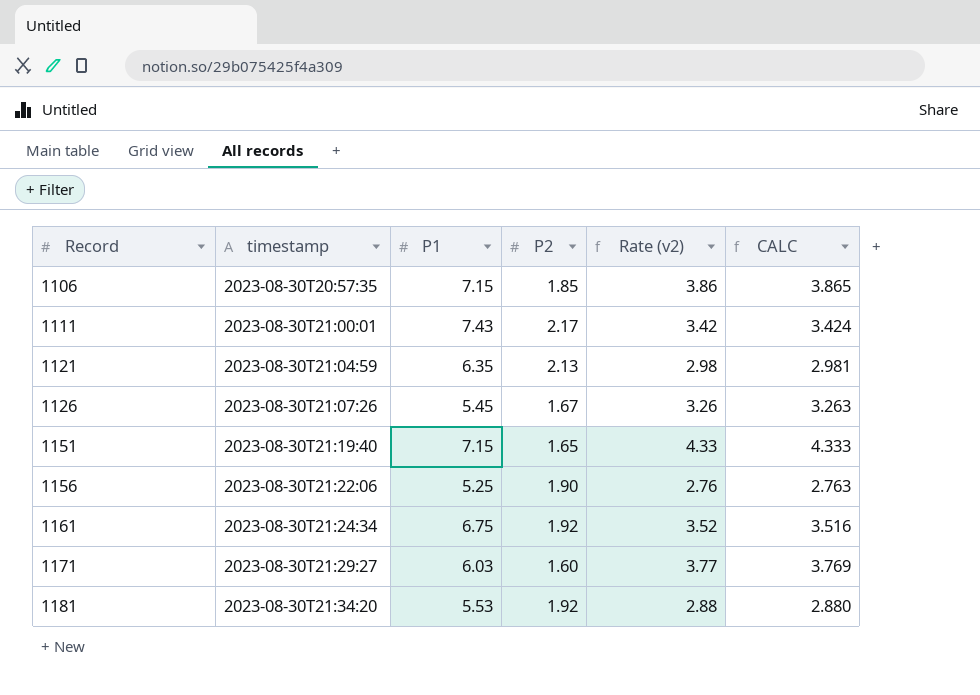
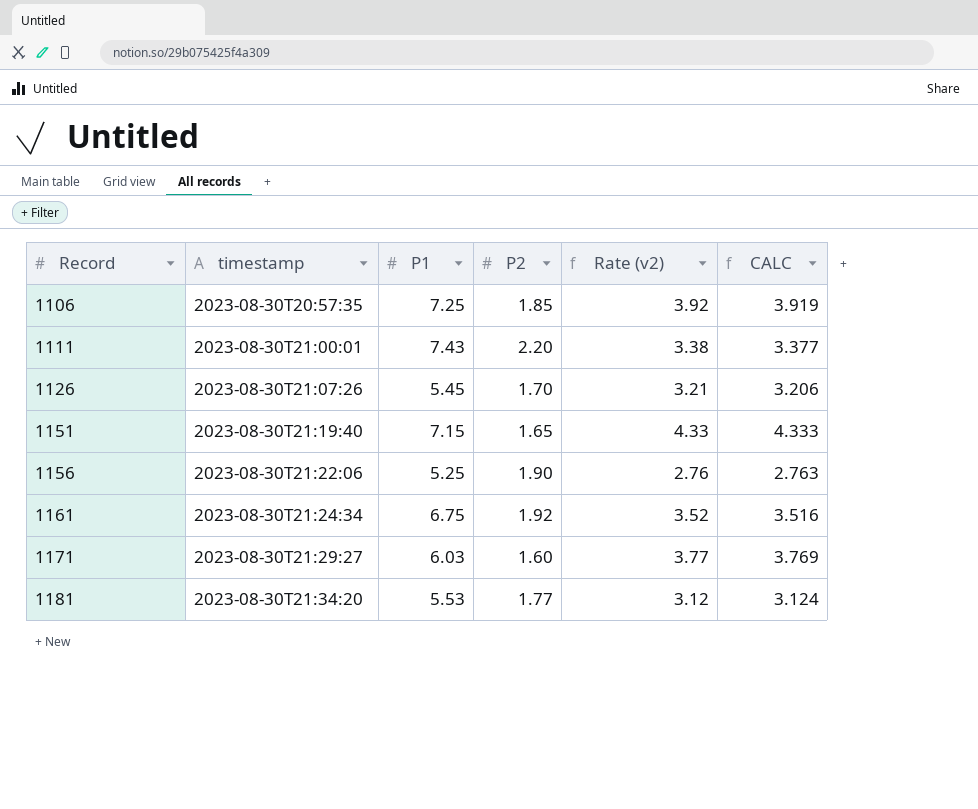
row 1121: 2023-08-30T21:04:59 | 6.35 | 2.13 | 2.98 | 2.981 -> none
1106 | P1: 7.15 -> 7.25
1106 | Rate (v2): 3.86 -> 3.92
1106 | CALC: 3.865 -> 3.919
1111 | P2: 2.17 -> 2.20
1111 | Rate (v2): 3.42 -> 3.38
1111 | CALC: 3.424 -> 3.377
1126 | P2: 1.67 -> 1.70
1126 | Rate (v2): 3.26 -> 3.21
1126 | CALC: 3.263 -> 3.206
1181 | P2: 1.92 -> 1.77
1181 | Rate (v2): 2.88 -> 3.12
1181 | CALC: 2.880 -> 3.124

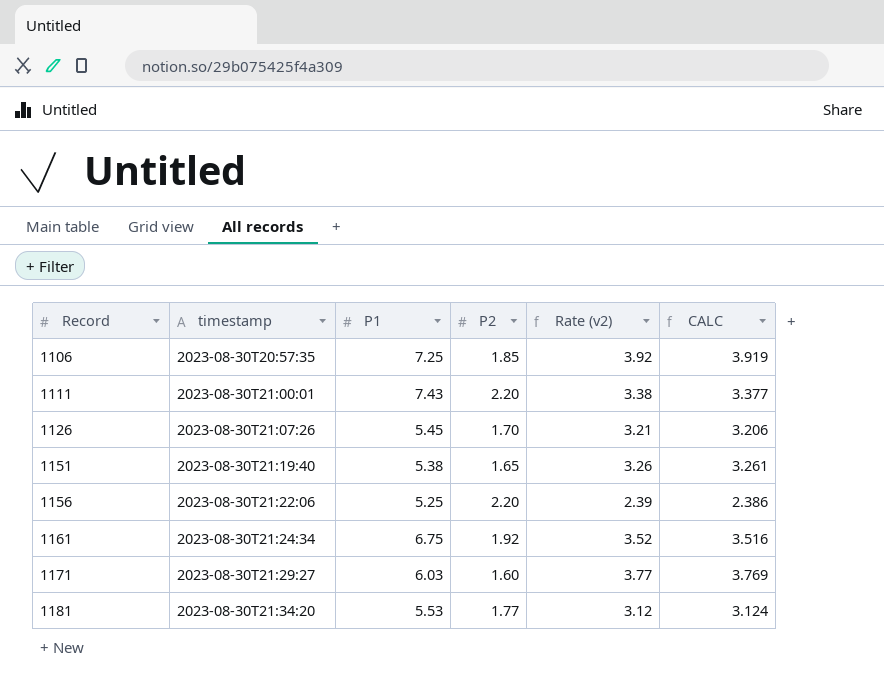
1151 | P1: 7.15 -> 5.38
1151 | Rate (v2): 4.33 -> 3.26
1151 | CALC: 4.333 -> 3.261
1156 | P2: 1.90 -> 2.20
1156 | Rate (v2): 2.76 -> 2.39
1156 | CALC: 2.763 -> 2.386

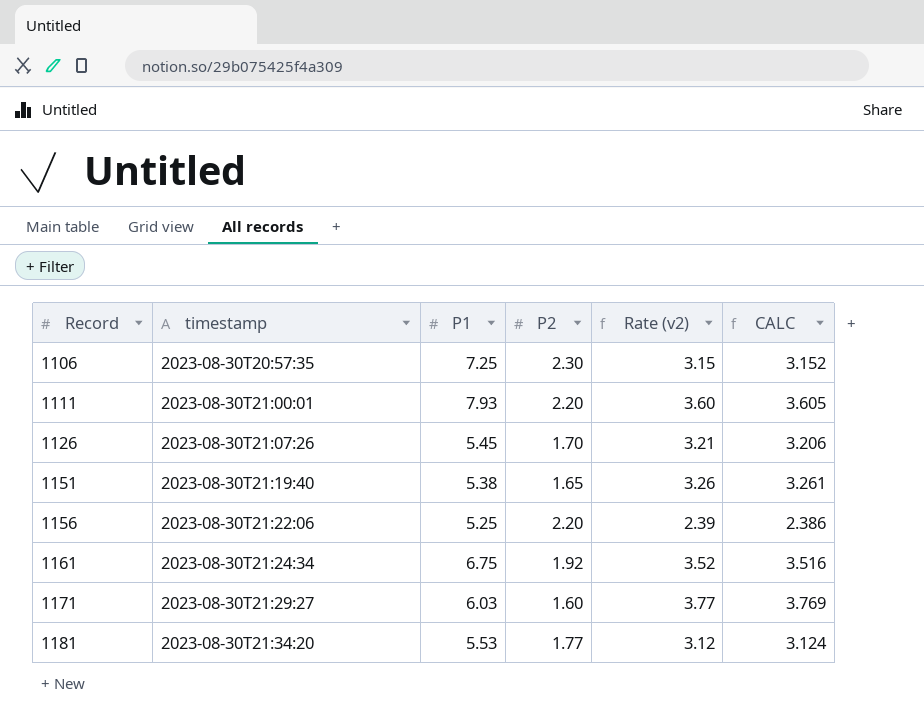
1106 | P2: 1.85 -> 2.30
1106 | Rate (v2): 3.92 -> 3.15
1106 | CALC: 3.919 -> 3.152
1111 | P1: 7.43 -> 7.93
1111 | Rate (v2): 3.38 -> 3.60
1111 | CALC: 3.377 -> 3.605

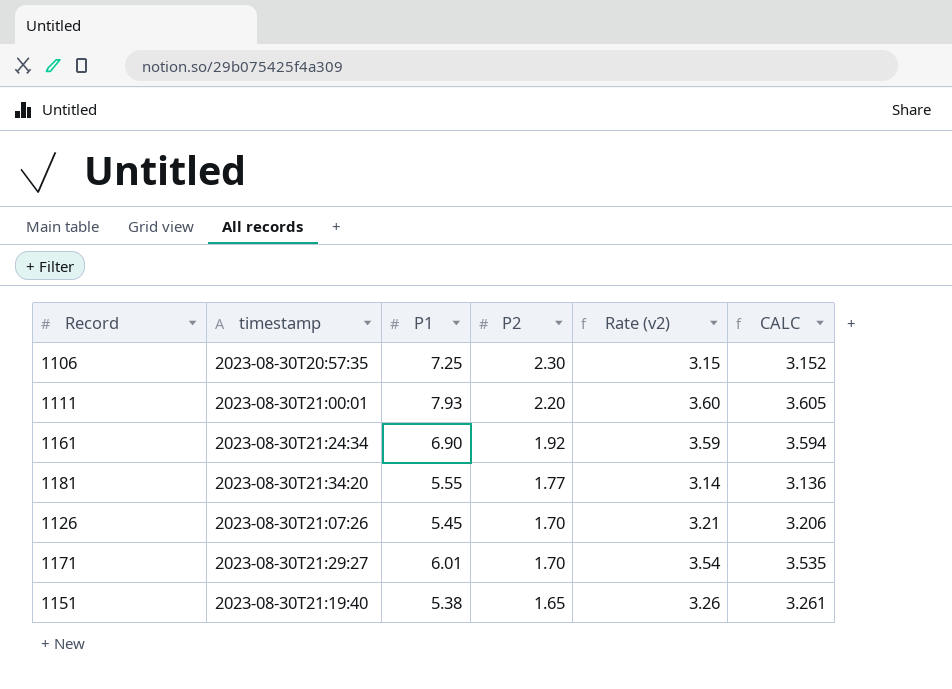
row order: Record ascending -> P2 descending
row 1156: 2023-08-30T21:22:06 | 5.25 | 2.20 | 2.39 | 2.386 -> none
1161 | P1: 6.75 -> 6.90
1161 | Rate (v2): 3.52 -> 3.59
1161 | CALC: 3.516 -> 3.594
1181 | P1: 5.53 -> 5.55
1181 | Rate (v2): 3.12 -> 3.14
1181 | CALC: 3.124 -> 3.136
1171 | P1: 6.03 -> 6.01
1171 | P2: 1.60 -> 1.70
1171 | Rate (v2): 3.77 -> 3.54
1171 | CALC: 3.769 -> 3.535

